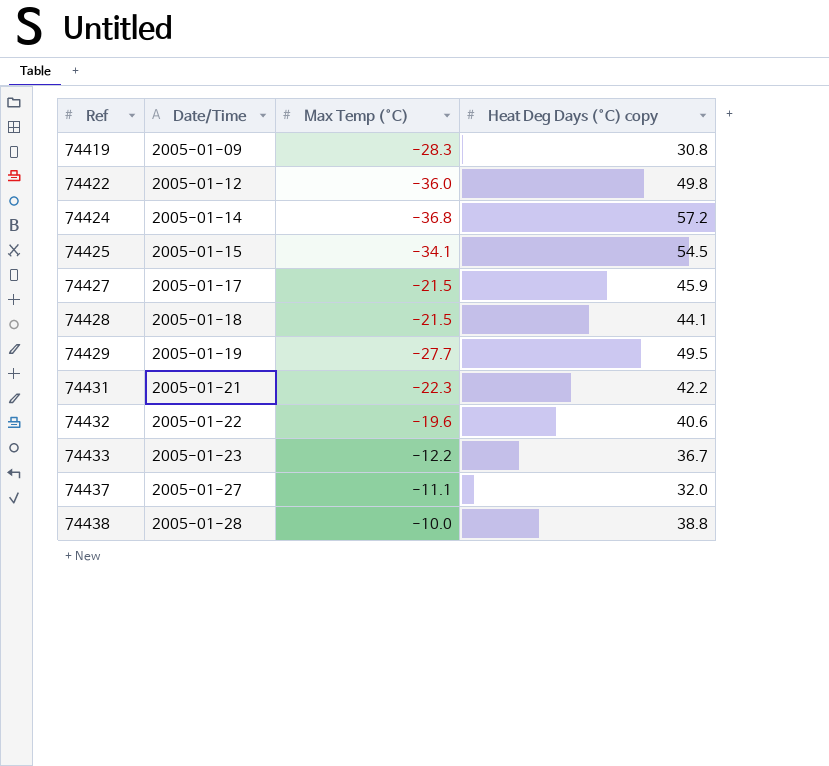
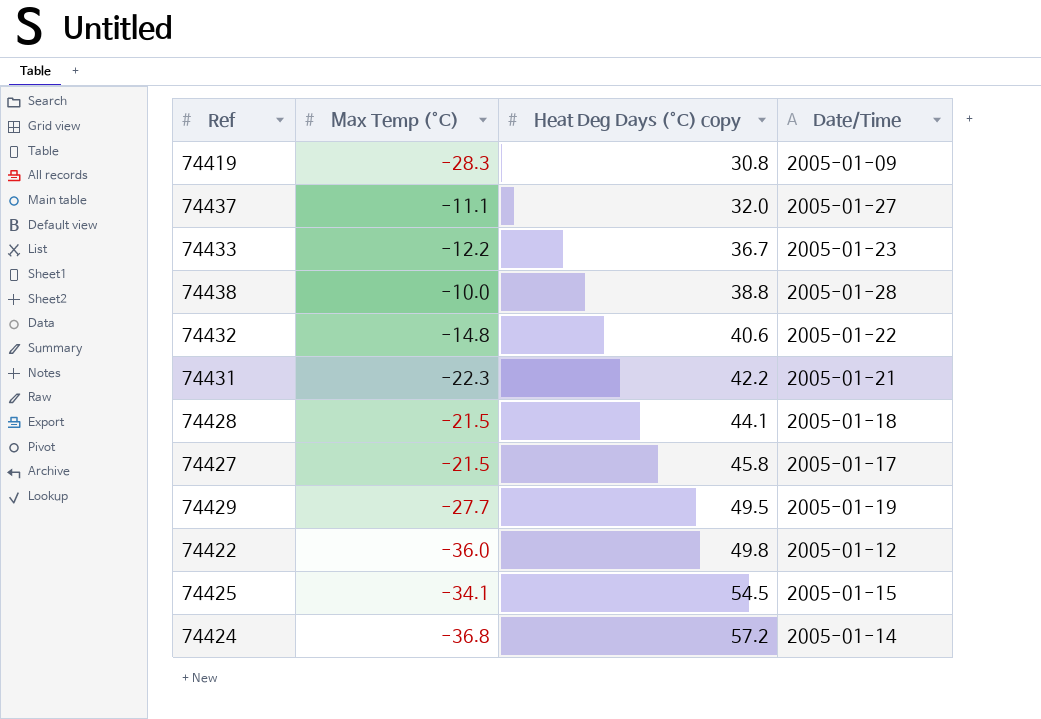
row order: Ref ascending -> Heat Deg Days (°C) copy ascending
column Date/Time | position: 2 -> 4
74432 | Max Temp (°C): -19.6 -> -14.8
74427 | Heat Deg Days (°C) copy: 45.9 -> 45.8

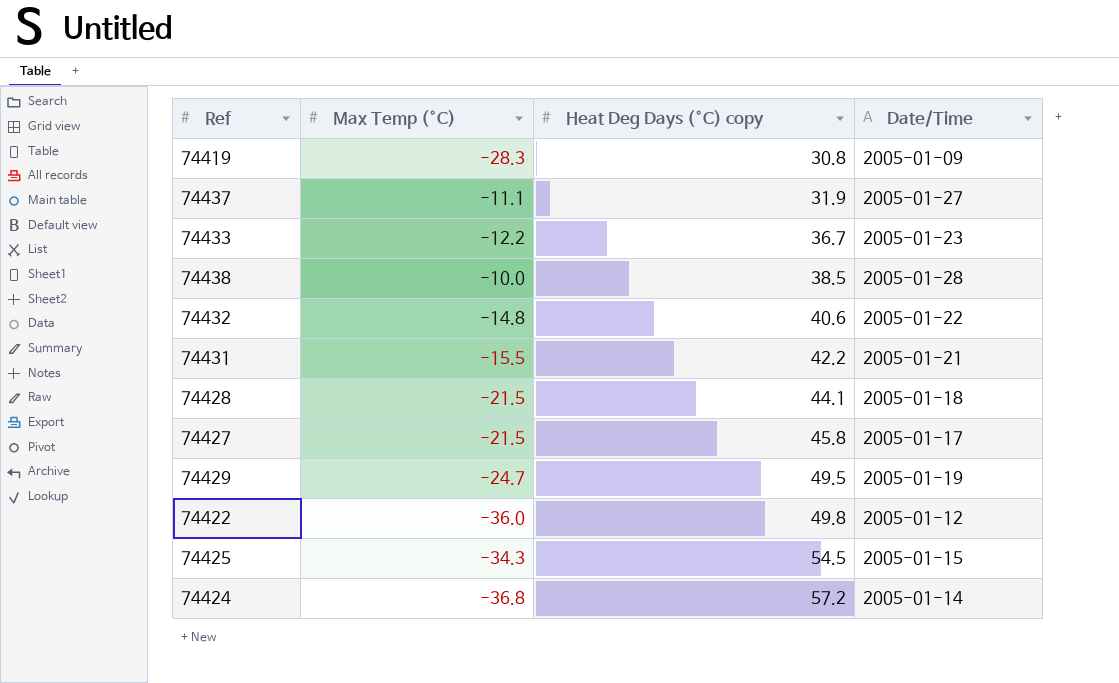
74437 | Heat Deg Days (°C) copy: 32.0 -> 31.9
74438 | Heat Deg Days (°C) copy: 38.8 -> 38.5
74431 | Max Temp (°C): -22.3 -> -15.5
74429 | Max Temp (°C): -27.7 -> -24.7
74425 | Max Temp (°C): -34.1 -> -34.3

